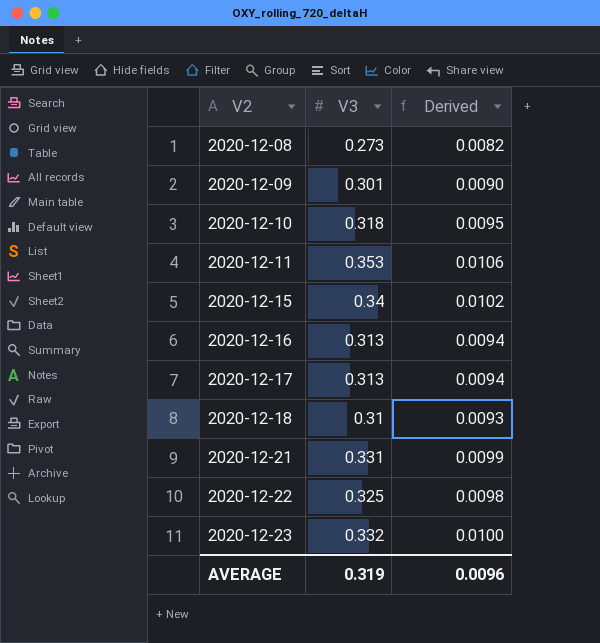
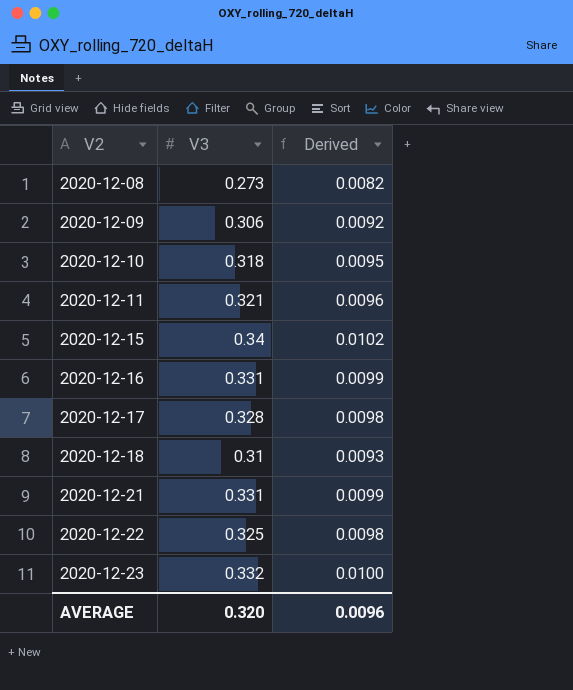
2020-12-09 | V3: 0.301 -> 0.306
2020-12-09 | Derived: 0.0090 -> 0.0092
2020-12-11 | V3: 0.353 -> 0.321
2020-12-11 | Derived: 0.0106 -> 0.0096
2020-12-16 | V3: 0.313 -> 0.331
2020-12-16 | Derived: 0.0094 -> 0.0099
2020-12-17 | V3: 0.313 -> 0.328
2020-12-17 | Derived: 0.0094 -> 0.0098
AVERAGE | V3: 0.319 -> 0.320

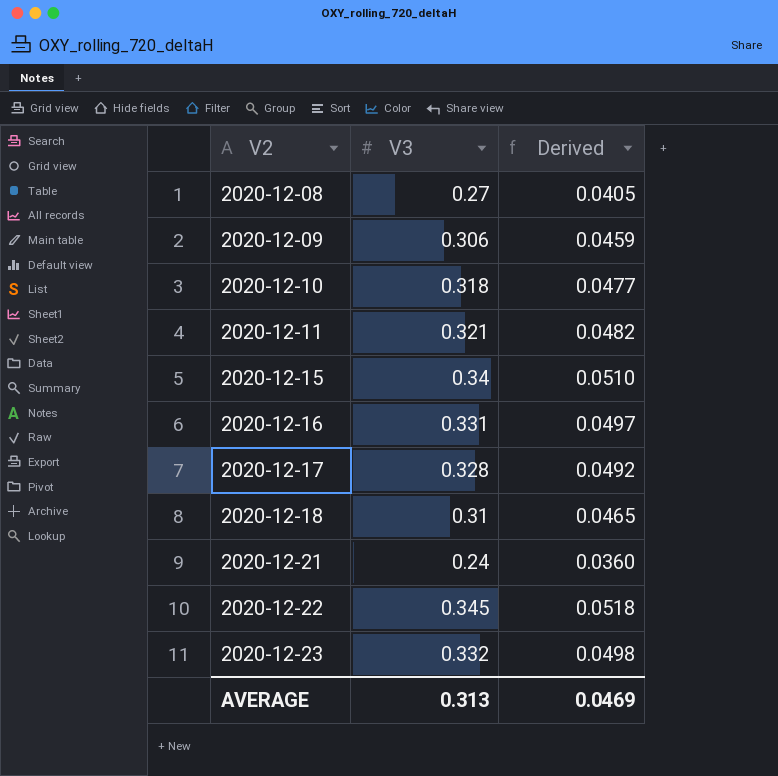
column Derived | formula: [V3] * 0.03 -> [V3] * 0.15
2020-12-08 | V3: 0.273 -> 0.27
2020-12-21 | V3: 0.331 -> 0.24
2020-12-22 | V3: 0.325 -> 0.345
AVERAGE | V3: 0.320 -> 0.313
AVERAGE | Derived: 0.0096 -> 0.0469

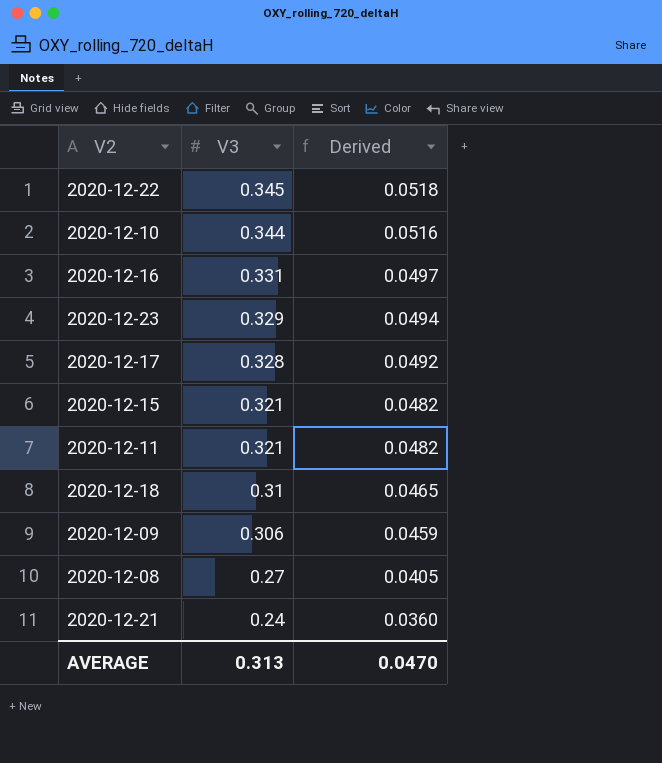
row order: V2 ascending -> V3 descending
2020-12-10 | V3: 0.318 -> 0.344
2020-12-10 | Derived: 0.0477 -> 0.0516
2020-12-23 | V3: 0.332 -> 0.329
2020-12-23 | Derived: 0.0498 -> 0.0494
2020-12-15 | V3: 0.34 -> 0.321
2020-12-15 | Derived: 0.0510 -> 0.0482
AVERAGE | Derived: 0.0469 -> 0.0470

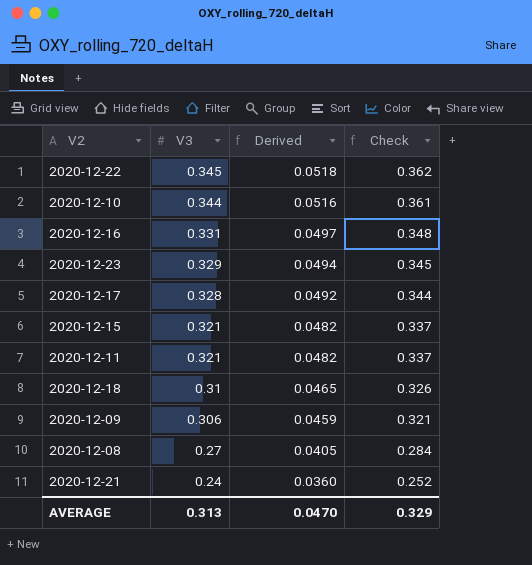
column Check | formula: none -> [V3] * 1.05

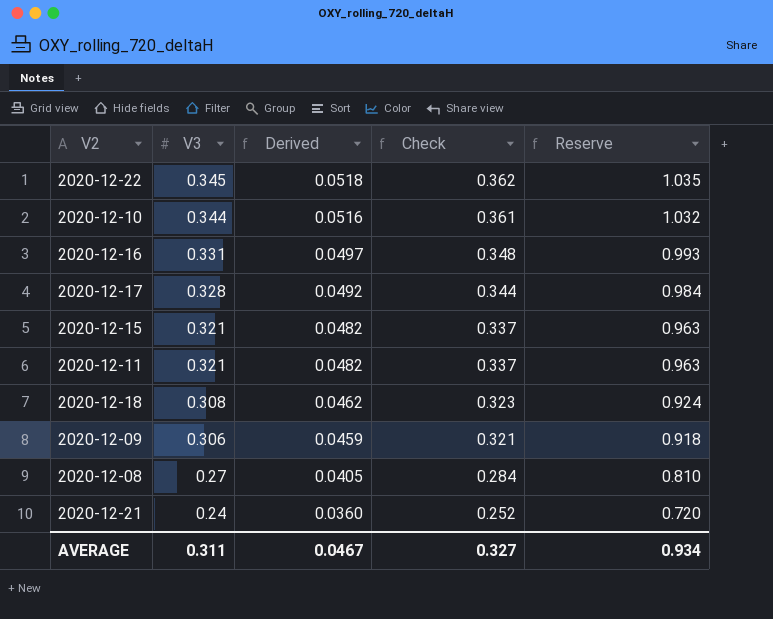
column Reserve | formula: none -> [V3] * 3
row 2020-12-23: 0.329 | 0.0494 | 0.345 -> none
2020-12-18 | V3: 0.31 -> 0.308
2020-12-18 | Derived: 0.0465 -> 0.0462
2020-12-18 | Check: 0.326 -> 0.323
AVERAGE | V3: 0.313 -> 0.311
AVERAGE | Derived: 0.0470 -> 0.0467
AVERAGE | Check: 0.329 -> 0.327

